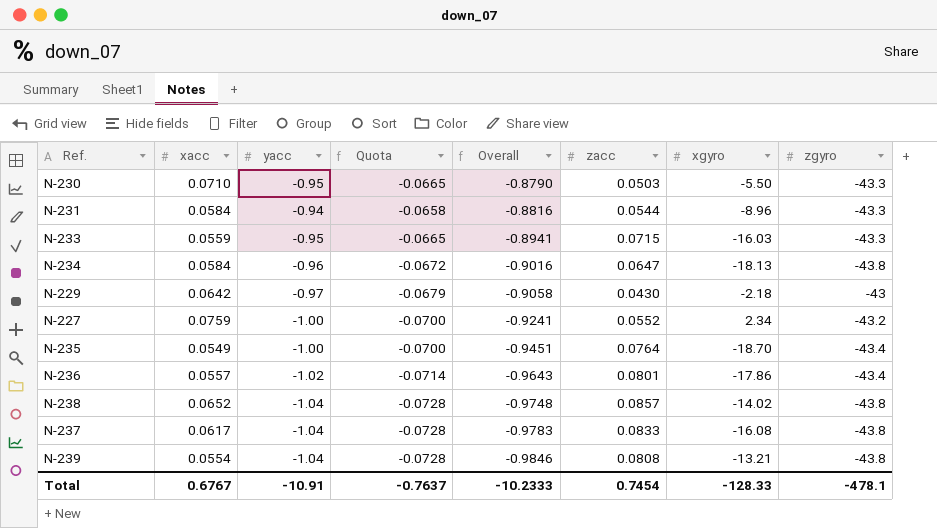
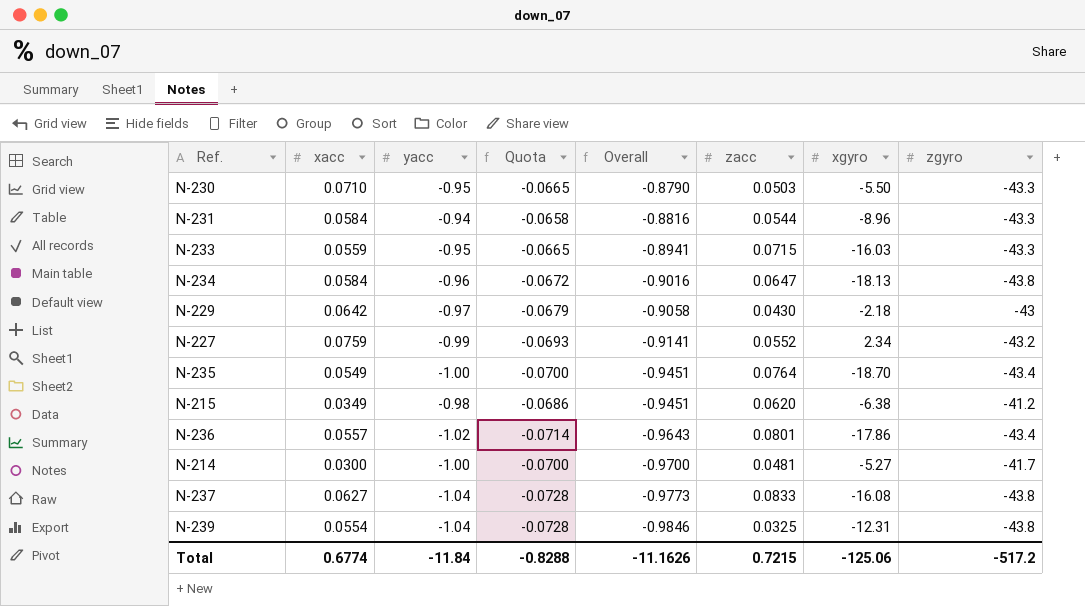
row N-238: 0.0652 | -1.04 | -0.0728 | -0.9748 | 0.0857 | -14.02 | -43.8 -> none
N-227 | yacc: -1.00 -> -0.99
N-227 | Quota: -0.0700 -> -0.0693
N-227 | Overall: -0.9241 -> -0.9141
row N-215: none -> 0.0349 | -0.98 | -0.0686 | -0.9451 | 0.0620 | -6.38 | -41.2
row N-214: none -> 0.0300 | -1.00 | -0.0700 | -0.9700 | 0.0481 | -5.27 | -41.7
N-237 | xacc: 0.0617 -> 0.0627
N-237 | Overall: -0.9783 -> -0.9773
N-239 | zacc: 0.0808 -> 0.0325
N-239 | xgyro: -13.21 -> -12.31
Total | xacc: 0.6767 -> 0.6774
Total | yacc: -10.91 -> -11.84
Total | Quota: -0.7637 -> -0.8288
Total | Overall: -10.2333 -> -11.1626
Total | zacc: 0.7454 -> 0.7215
Total | xgyro: -128.33 -> -125.06
Total | zgyro: -478.1 -> -517.2

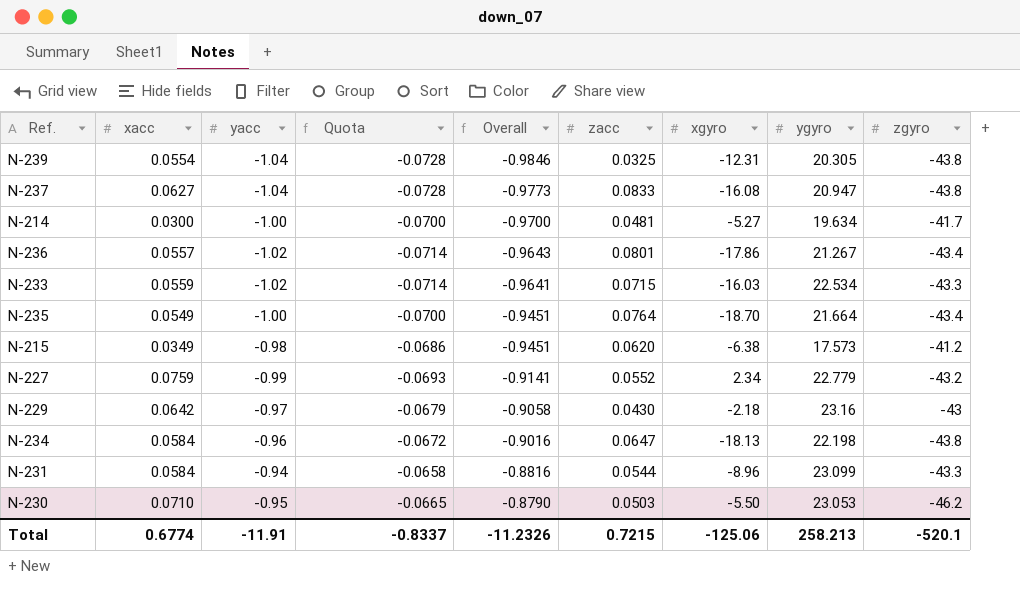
row order: Overall descending -> Overall ascending
column ygyro | position: none -> 8
N-233 | yacc: -0.95 -> -1.02
N-233 | Quota: -0.0665 -> -0.0714
N-233 | Overall: -0.8941 -> -0.9641
N-230 | zgyro: -43.3 -> -46.2
Total | yacc: -11.84 -> -11.91
Total | Quota: -0.8288 -> -0.8337
Total | Overall: -11.1626 -> -11.2326
Total | zgyro: -517.2 -> -520.1

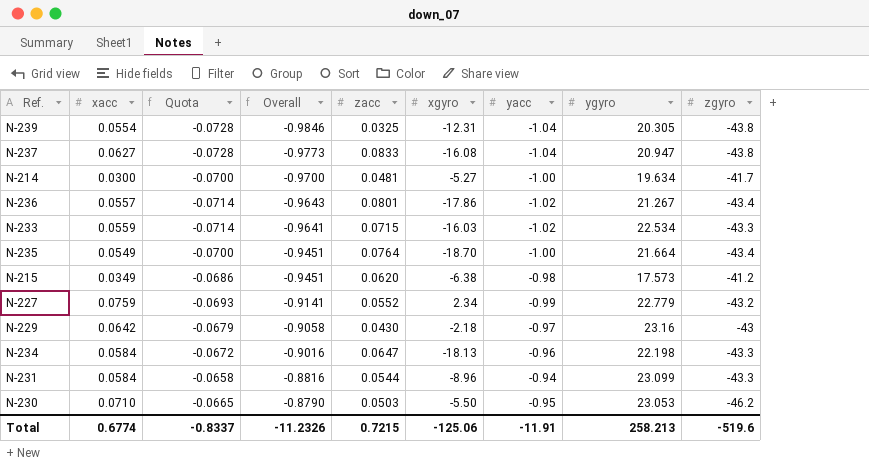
column yacc | position: 3 -> 7
N-234 | zgyro: -43.8 -> -43.3
Total | zgyro: -520.1 -> -519.6

